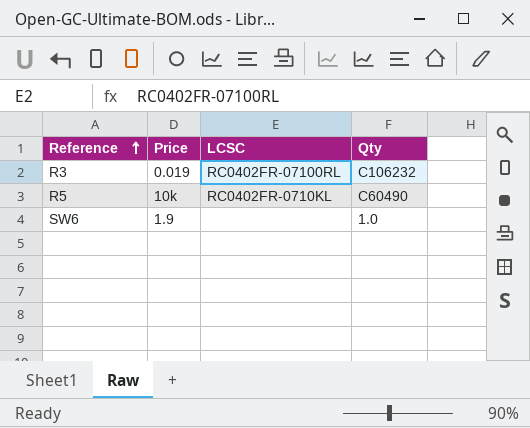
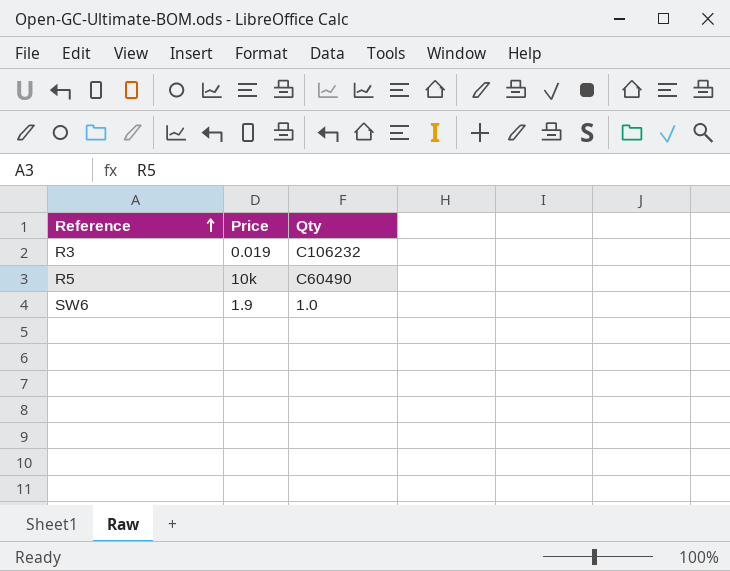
column LCSC | position: 3 -> none

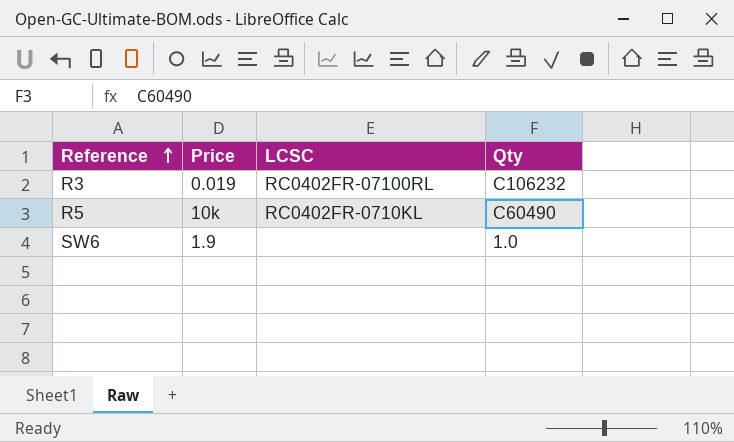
column LCSC | position: none -> 3

